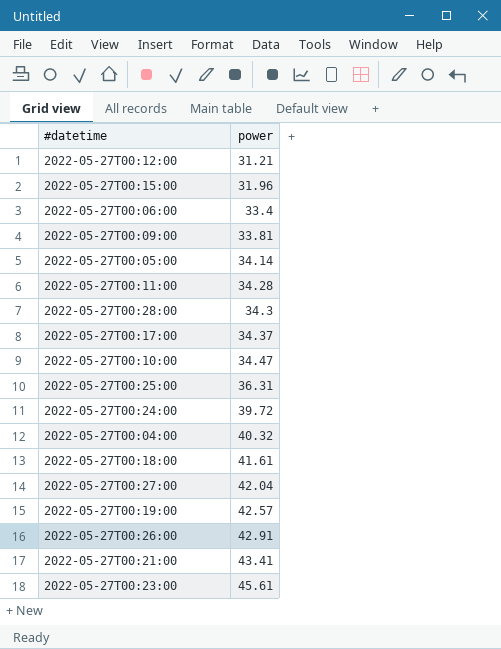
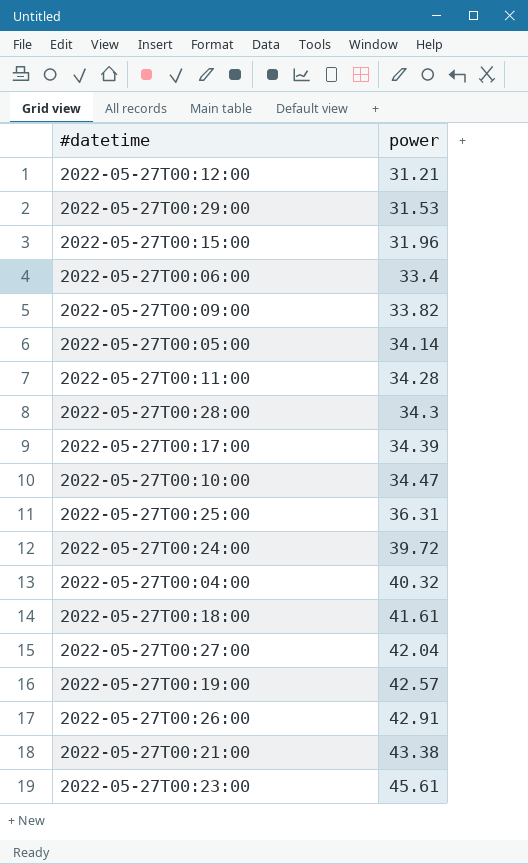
row 2022-05-27T00:29:00: none -> 31.53
2022-05-27T00:09:00 | power: 33.81 -> 33.82
2022-05-27T00:17:00 | power: 34.37 -> 34.39
2022-05-27T00:21:00 | power: 43.41 -> 43.38

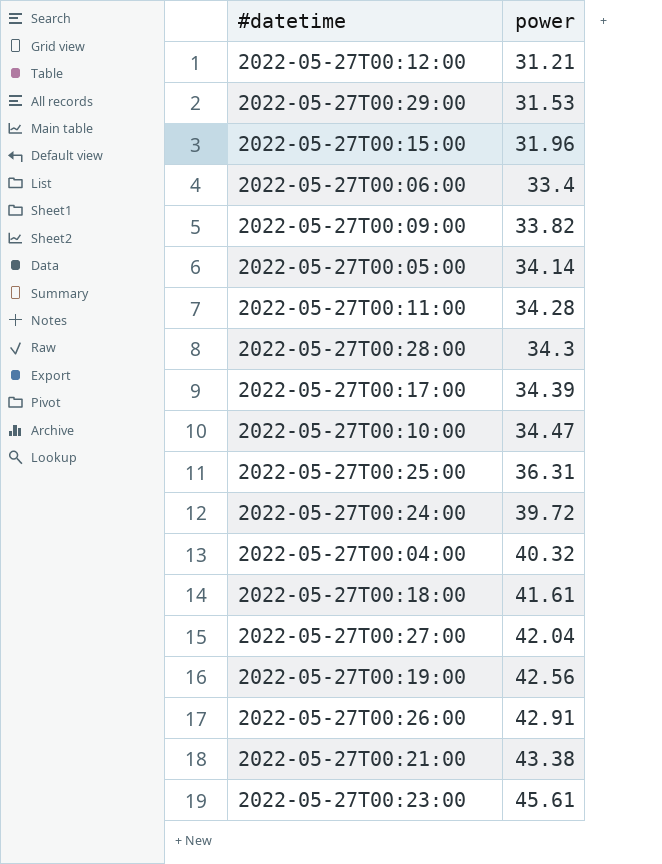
2022-05-27T00:19:00 | power: 42.57 -> 42.56

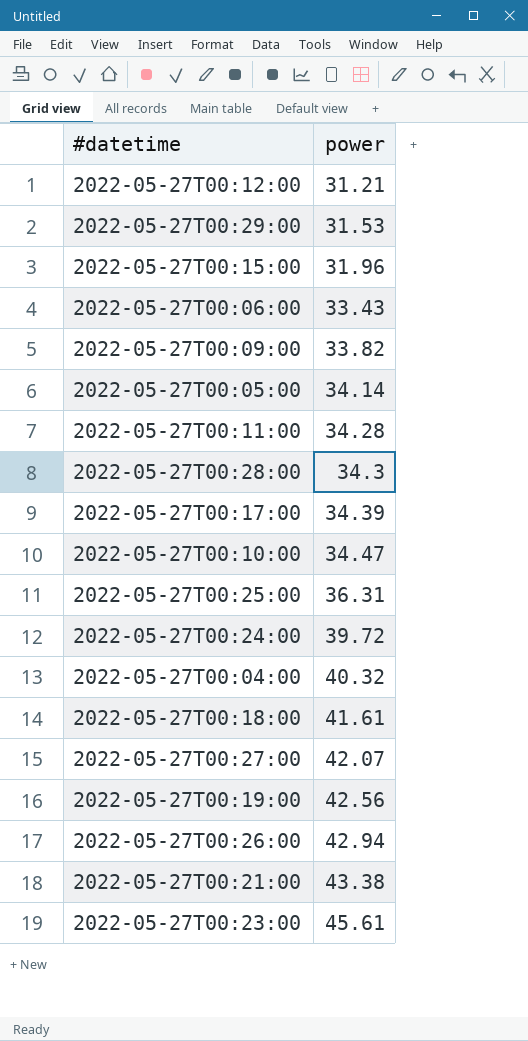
2022-05-27T00:06:00 | power: 33.4 -> 33.43
2022-05-27T00:27:00 | power: 42.04 -> 42.07
2022-05-27T00:26:00 | power: 42.91 -> 42.94

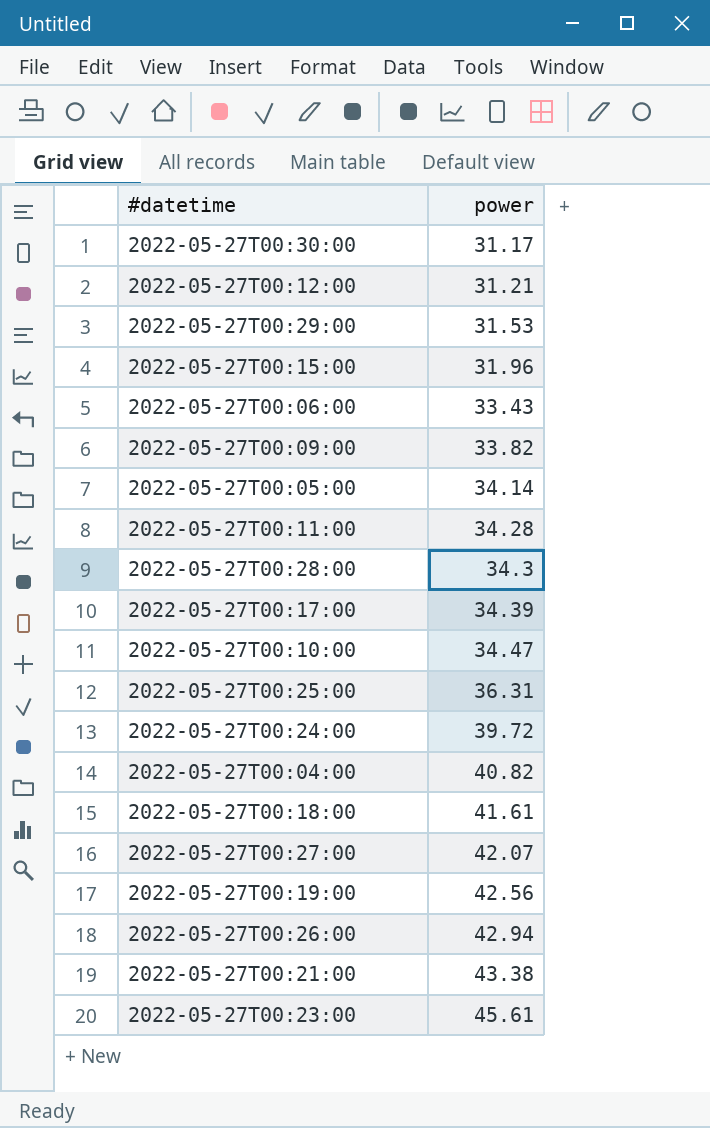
row 2022-05-27T00:30:00: none -> 31.17
2022-05-27T00:04:00 | power: 40.32 -> 40.82

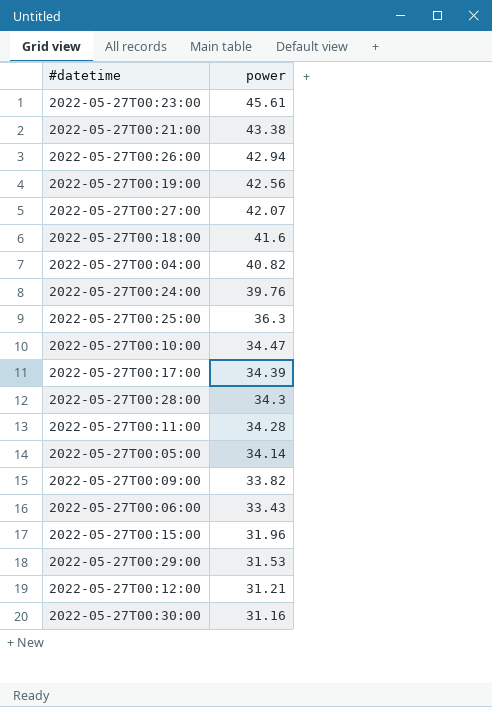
row order: power ascending -> power descending
2022-05-27T00:18:00 | power: 41.61 -> 41.6
2022-05-27T00:24:00 | power: 39.72 -> 39.76
2022-05-27T00:25:00 | power: 36.31 -> 36.3
2022-05-27T00:30:00 | power: 31.17 -> 31.16

